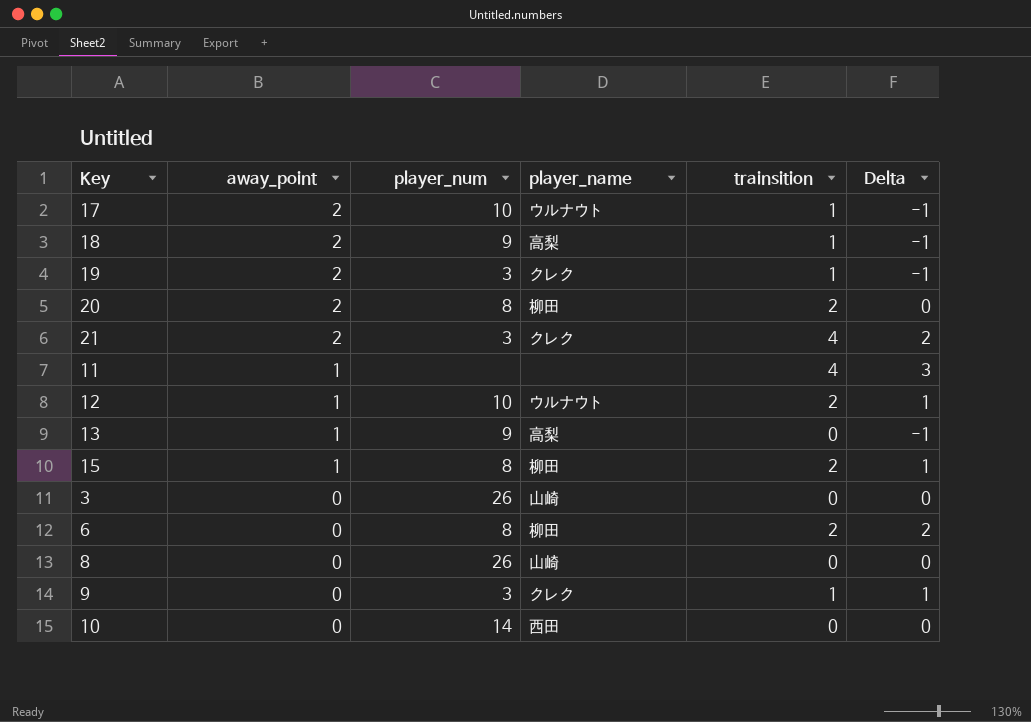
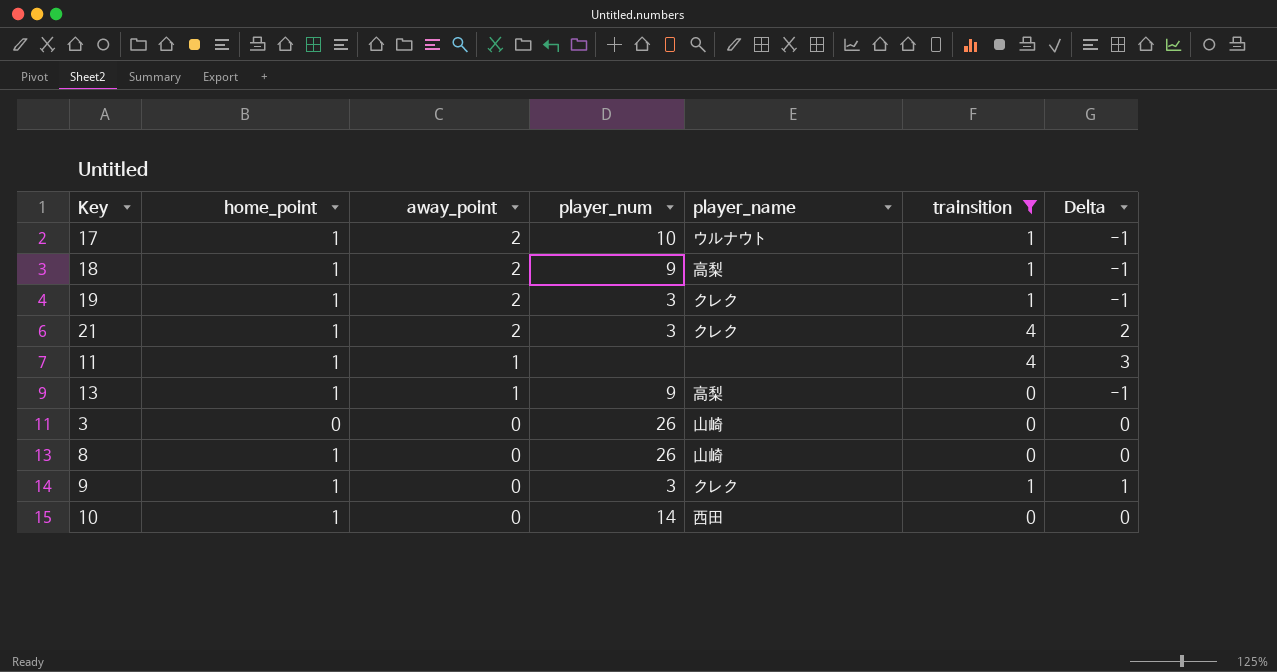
filter: none -> trainsition != 2
column home_point | position: none -> 2

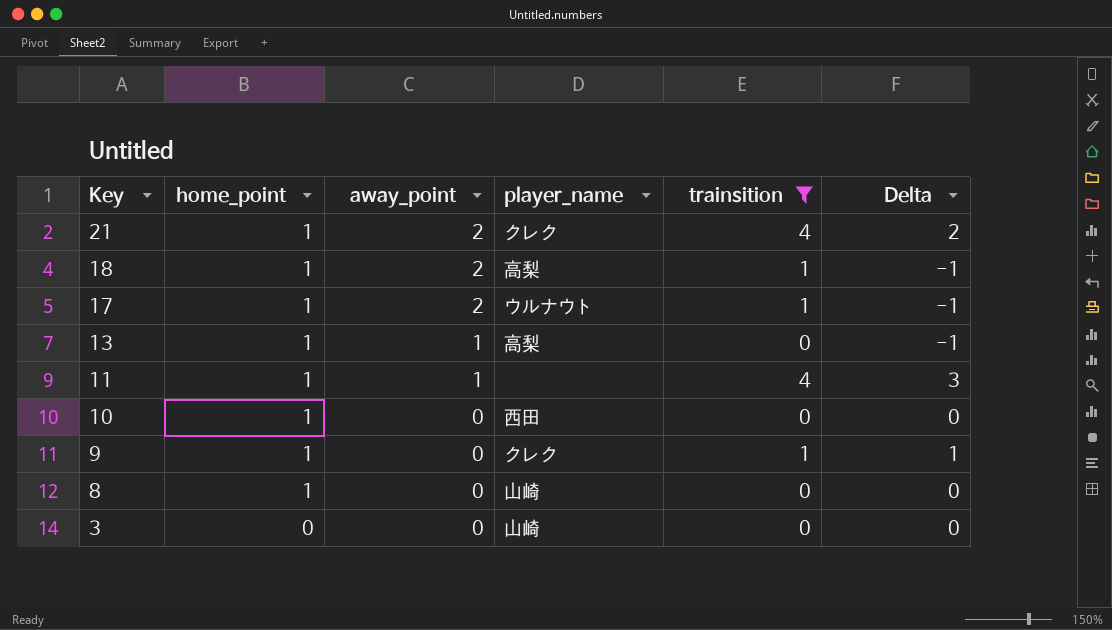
row order: away_point descending -> Key descending
column player_num | position: 4 -> none
row 19: 1 | 2 | 3 | クレク | 1 | -1 -> none

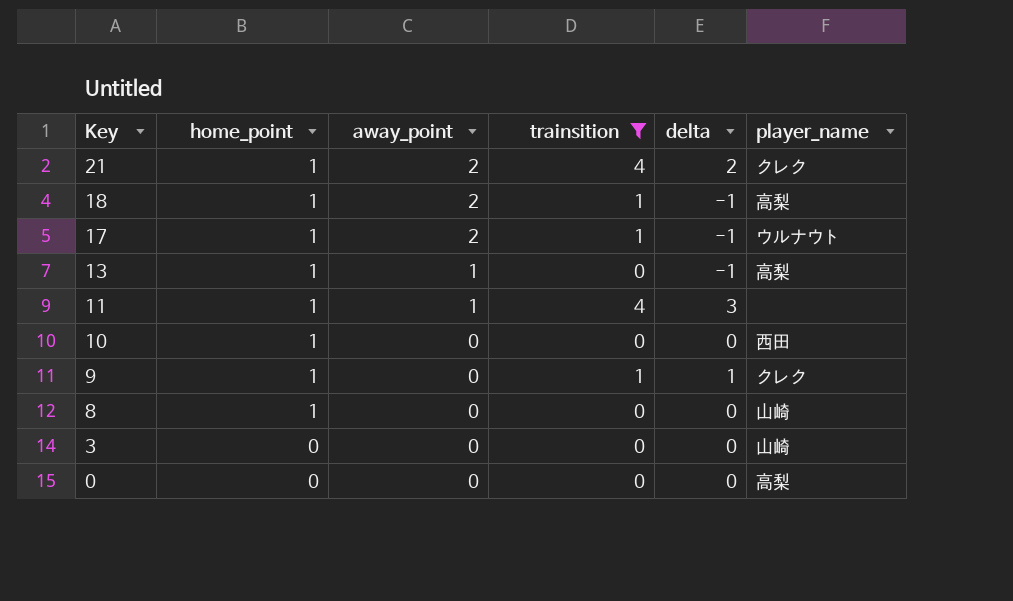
column name: Delta -> delta
column player_name | position: 4 -> 6
row 0: none -> 0 | 0 | 0 | 0 | 高梨

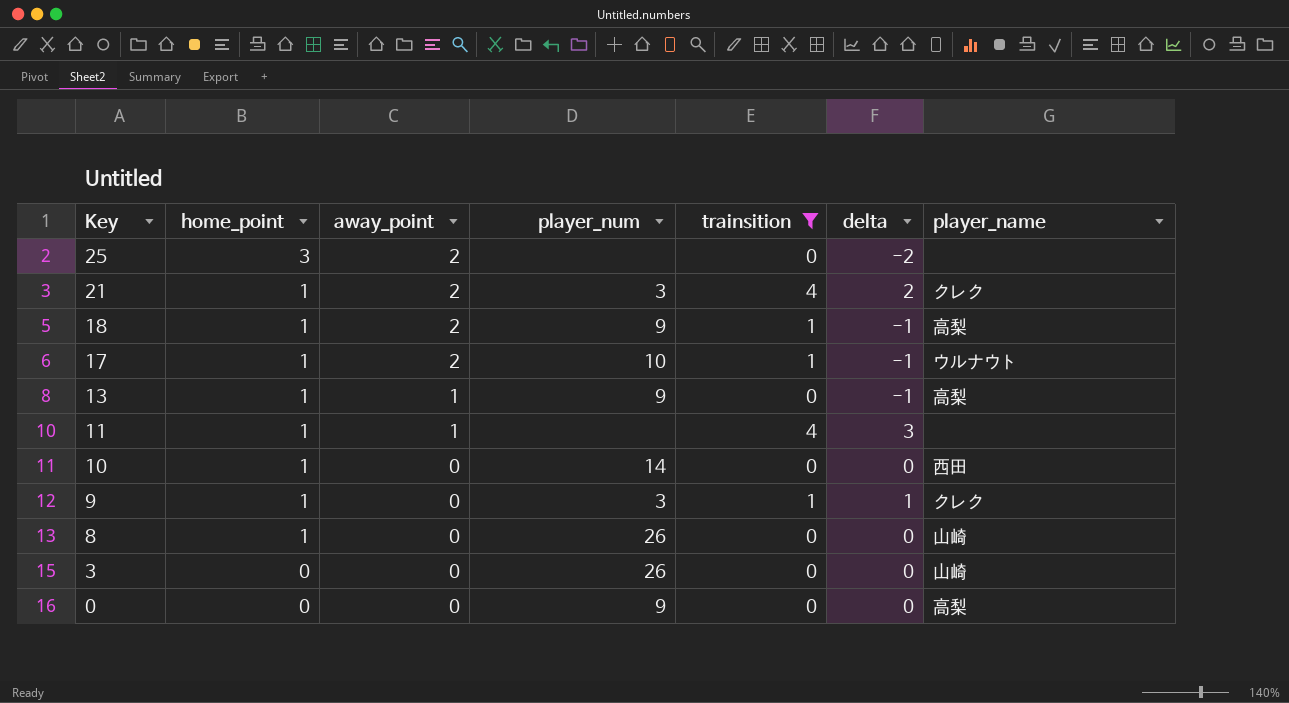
column player_num | position: none -> 4
row 25: none -> 3 | 2 | none | 0 | -2 | none

